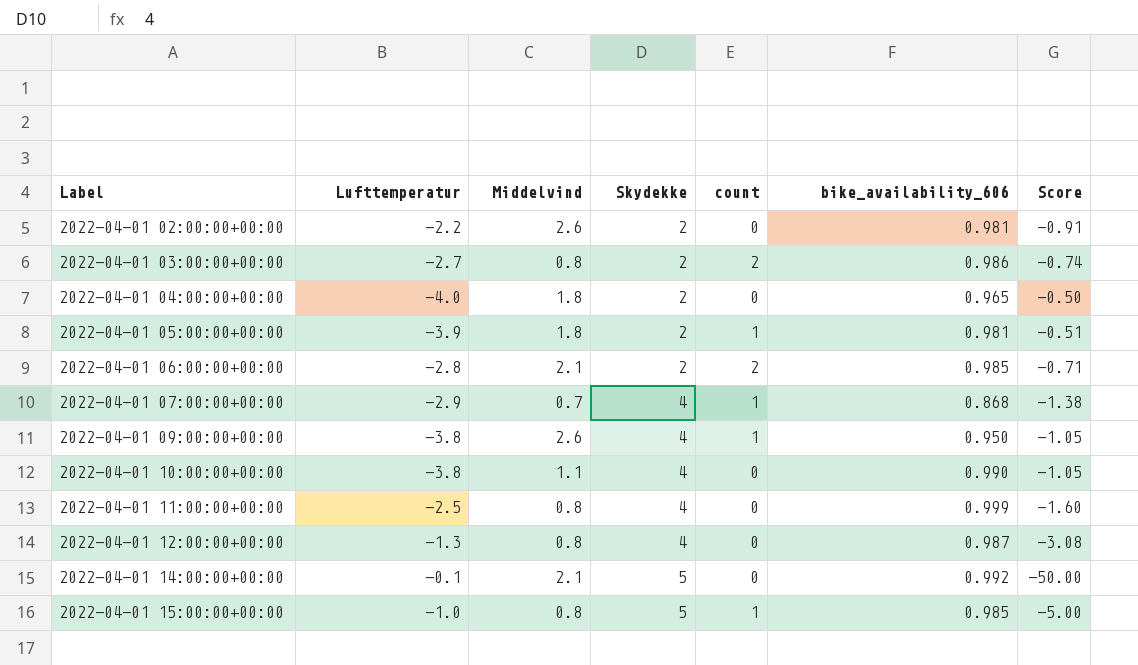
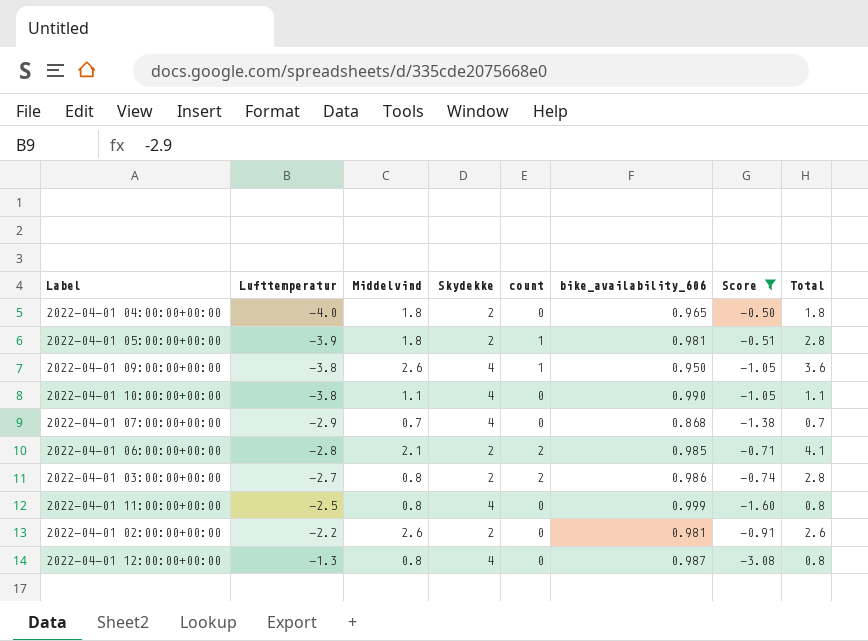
filter: none -> Score >= -3.08
row order: Label ascending -> Lufttemperatur ascending
column Total | formula: none -> [Middelvind] + [count]
2022-04-01 07:00:00+00:00 | count: 1 -> 0

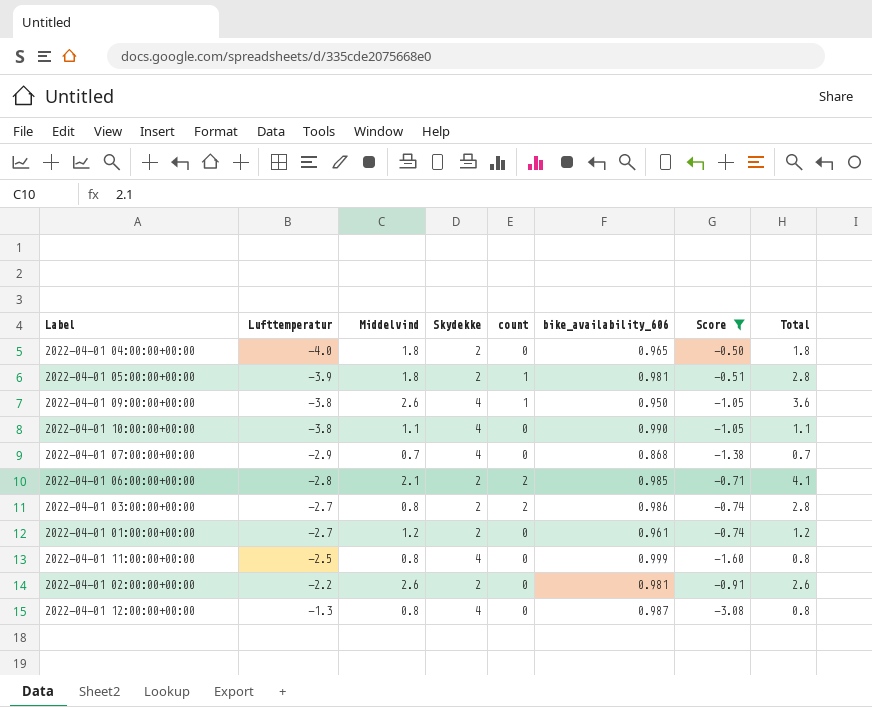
row 2022-04-01 01:00:00+00:00: none -> -2.7 | 1.2 | 2 | 0 | 0.961 | -0.74 | 1.2

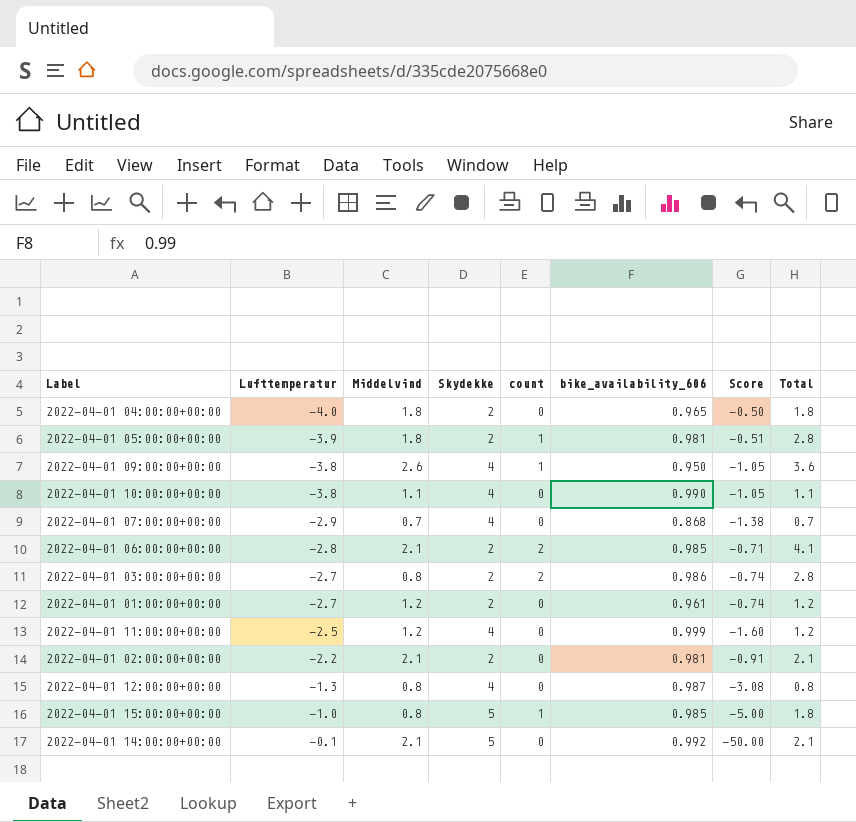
filter: Score >= -3.08 -> none
2022-04-01 11:00:00+00:00 | Middelvind: 0.8 -> 1.2
2022-04-01 11:00:00+00:00 | Total: 0.8 -> 1.2
2022-04-01 02:00:00+00:00 | Middelvind: 2.6 -> 2.1
2022-04-01 02:00:00+00:00 | Total: 2.6 -> 2.1

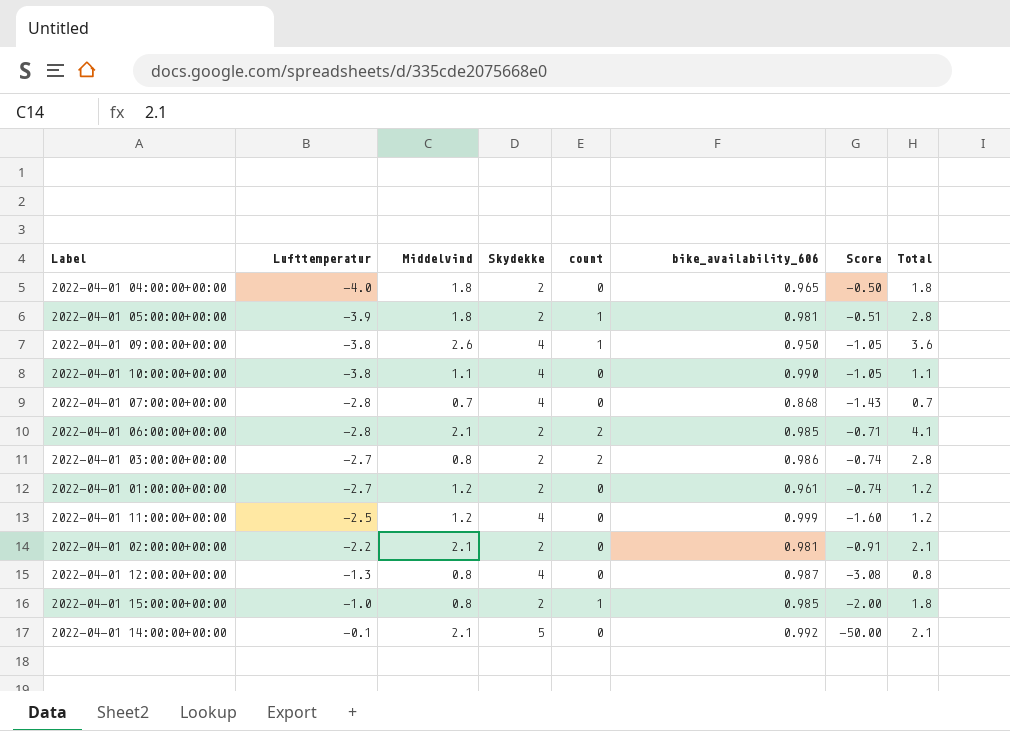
2022-04-01 07:00:00+00:00 | Lufttemperatur: -2.9 -> -2.8
2022-04-01 07:00:00+00:00 | Score: -1.38 -> -1.43
2022-04-01 15:00:00+00:00 | Skydekke: 5 -> 2
2022-04-01 15:00:00+00:00 | Score: -5.00 -> -2.00

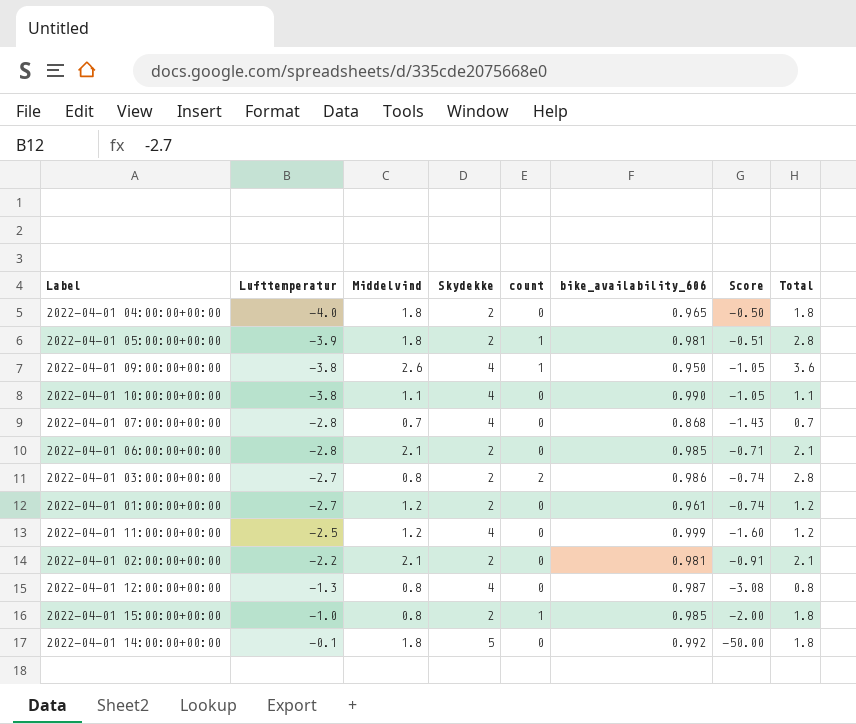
2022-04-01 06:00:00+00:00 | count: 2 -> 0
2022-04-01 06:00:00+00:00 | Total: 4.1 -> 2.1
2022-04-01 14:00:00+00:00 | Middelvind: 2.1 -> 1.8
2022-04-01 14:00:00+00:00 | Total: 2.1 -> 1.8

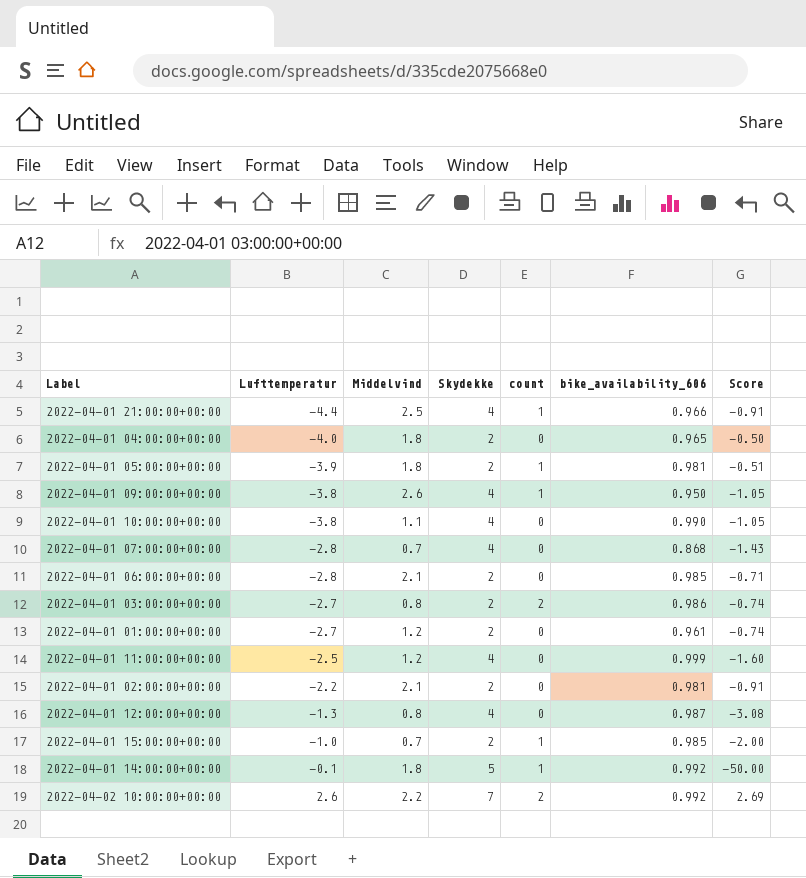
column Total | formula: [Middelvind] + [count] -> none
row 2022-04-01 21:00:00+00:00: none -> -4.4 | 2.5 | 4 | 1 | 0.966 | -0.91
2022-04-01 15:00:00+00:00 | Middelvind: 0.8 -> 0.7
2022-04-01 14:00:00+00:00 | count: 0 -> 1
row 2022-04-02 10:00:00+00:00: none -> 2.6 | 2.2 | 7 | 2 | 0.992 | 2.69

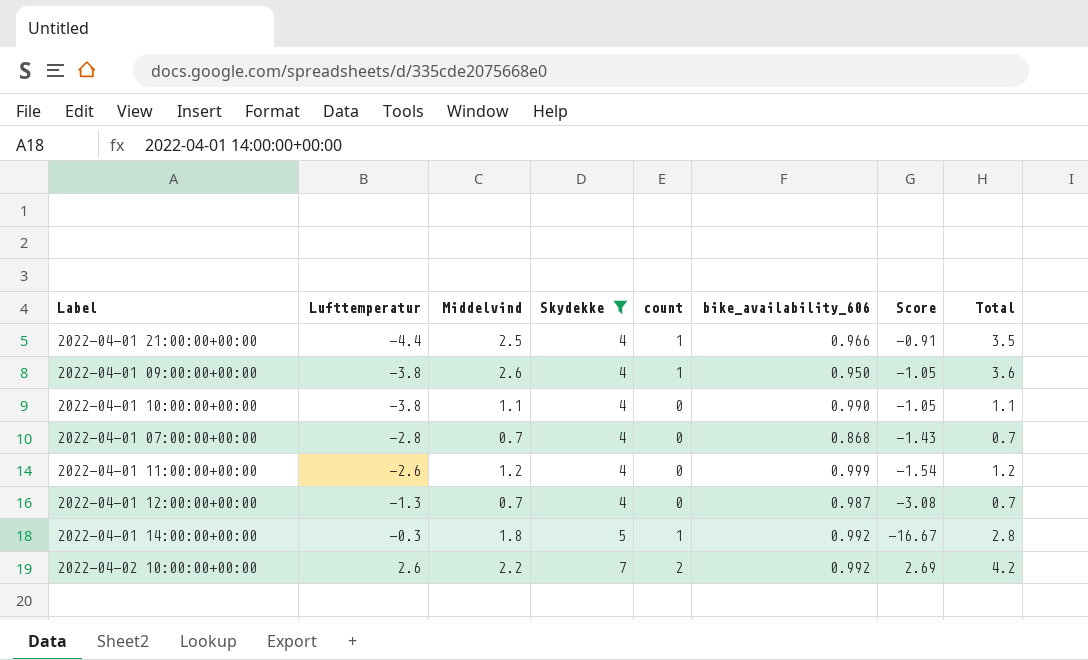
filter: none -> Skydekke != 2
column Total | formula: none -> [Middelvind] + [count]
2022-04-01 11:00:00+00:00 | Lufttemperatur: -2.5 -> -2.6
2022-04-01 11:00:00+00:00 | Score: -1.60 -> -1.54
2022-04-01 12:00:00+00:00 | Middelvind: 0.8 -> 0.7
2022-04-01 14:00:00+00:00 | Lufttemperatur: -0.1 -> -0.3
2022-04-01 14:00:00+00:00 | Score: -50.00 -> -16.67

